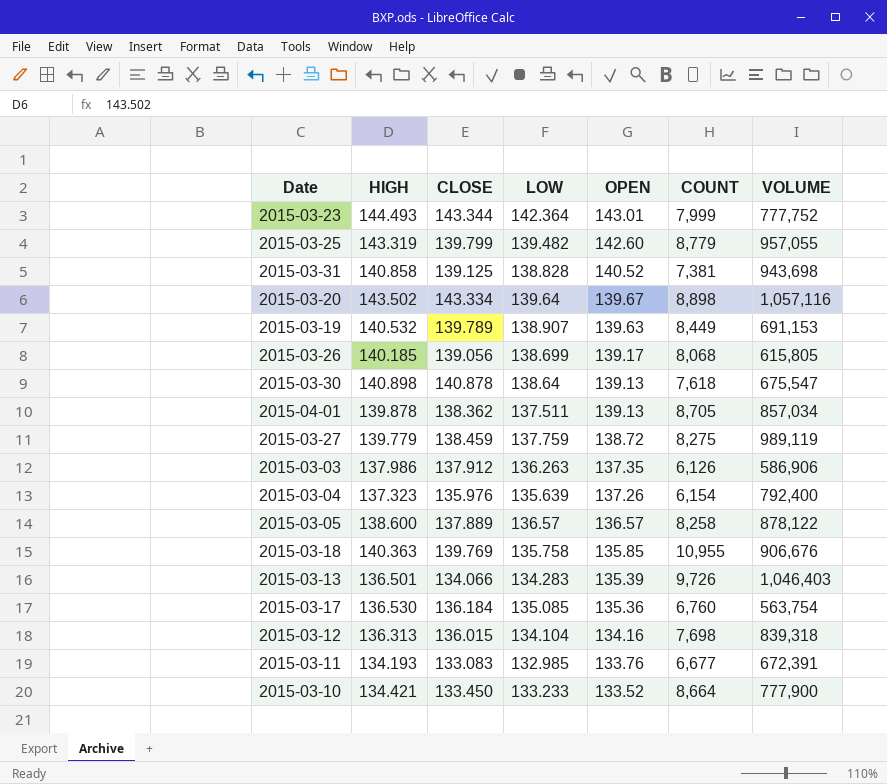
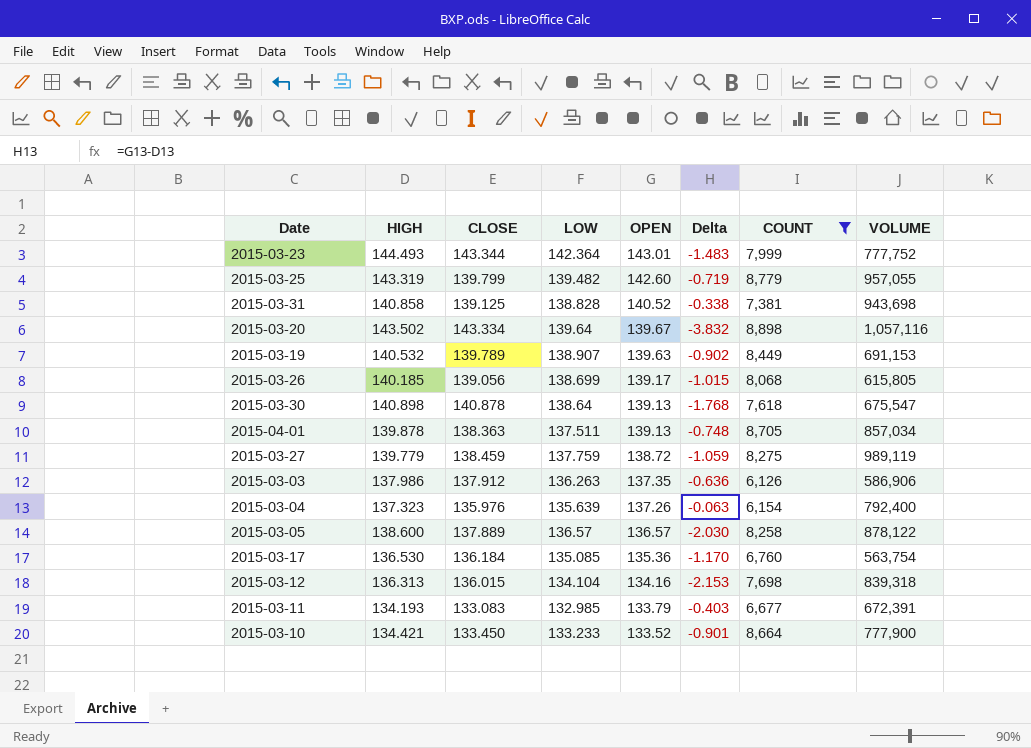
filter: none -> COUNT <= 8,898
column Delta | formula: none -> [OPEN] - [HIGH]
2015-04-01 | CLOSE: 138.362 -> 138.363
2015-03-11 | OPEN: 133.76 -> 133.79

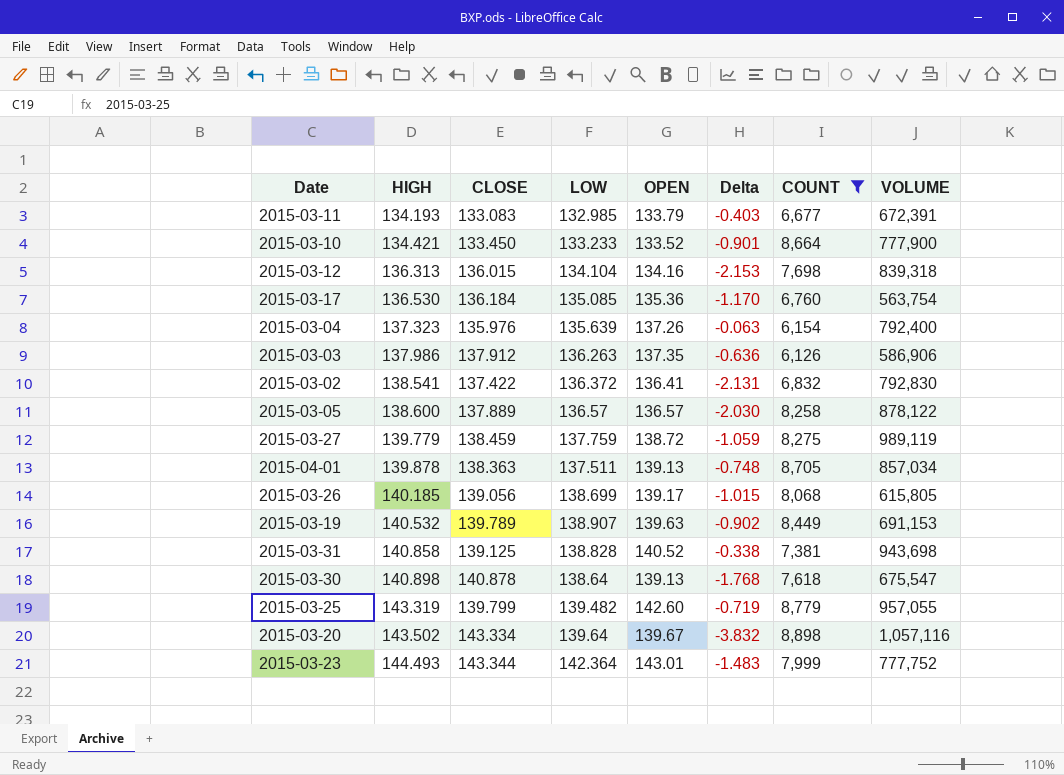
row order: OPEN descending -> HIGH ascending
row 2015-03-02: none -> 138.541 | 137.422 | 136.372 | 136.41 | -2.131 | 6,832 | 792,830

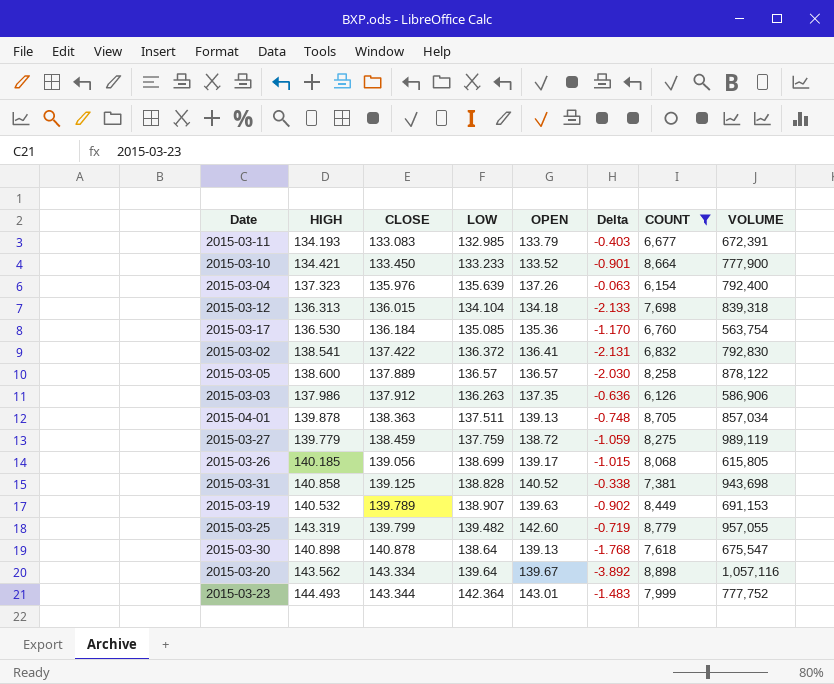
row order: HIGH ascending -> CLOSE ascending
2015-03-12 | OPEN: 134.16 -> 134.18
2015-03-12 | Delta: -2.153 -> -2.133
2015-03-20 | HIGH: 143.502 -> 143.562
2015-03-20 | Delta: -3.832 -> -3.892

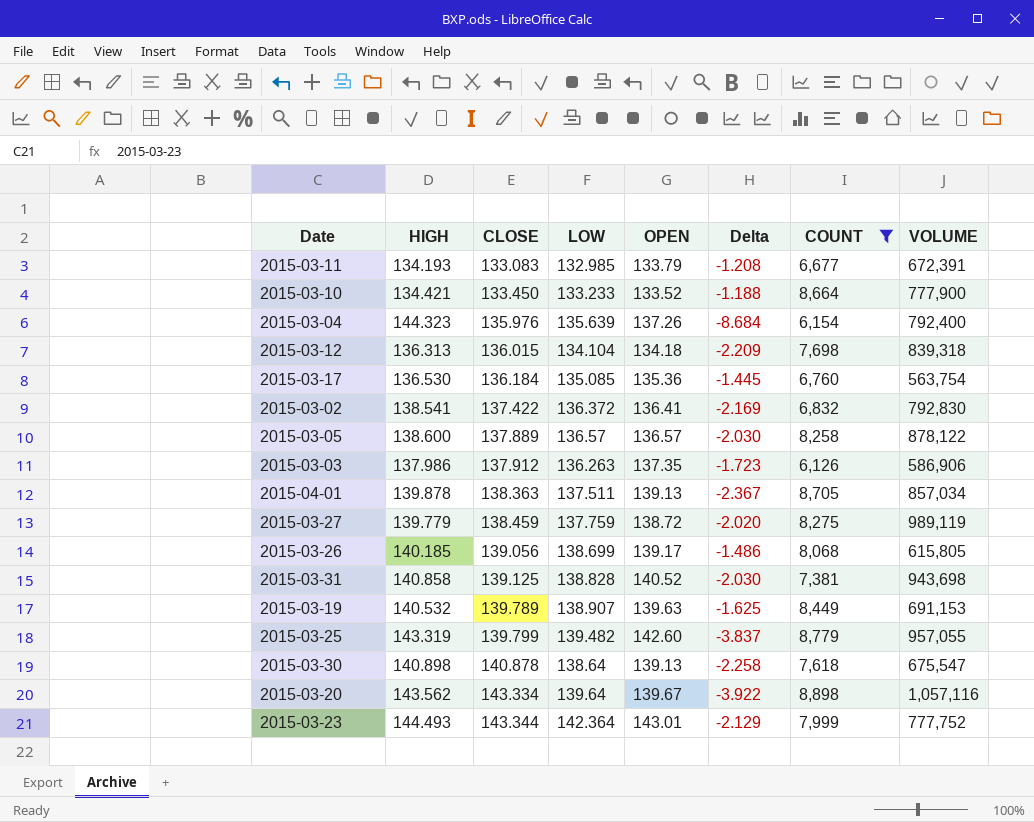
column Delta | formula: [OPEN] - [HIGH] -> [LOW] - [HIGH]
2015-03-04 | HIGH: 137.323 -> 144.323

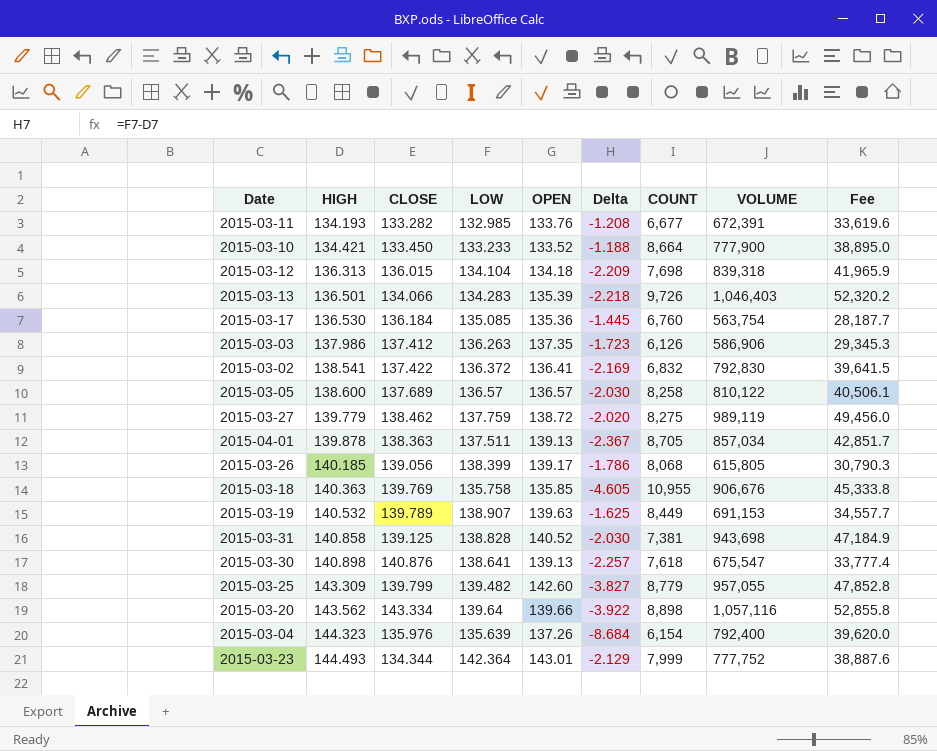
filter: COUNT <= 8,898 -> none
row order: CLOSE ascending -> HIGH ascending
column Fee | formula: none -> [VOLUME] * 0.05
2015-03-11 | CLOSE: 133.083 -> 133.282
2015-03-11 | OPEN: 133.79 -> 133.76
2015-03-03 | CLOSE: 137.912 -> 137.412
2015-03-05 | CLOSE: 137.889 -> 137.689
2015-03-05 | VOLUME: 878,122 -> 810,122
2015-03-27 | CLOSE: 138.459 -> 138.462
2015-03-26 | LOW: 138.699 -> 138.399
2015-03-26 | Delta: -1.486 -> -1.786
2015-03-30 | CLOSE: 140.878 -> 140.876
2015-03-30 | LOW: 138.64 -> 138.641
2015-03-30 | Delta: -2.258 -> -2.257
2015-03-25 | HIGH: 143.319 -> 143.309
2015-03-25 | Delta: -3.837 -> -3.827
2015-03-20 | OPEN: 139.67 -> 139.66
2015-03-23 | CLOSE: 143.344 -> 134.344

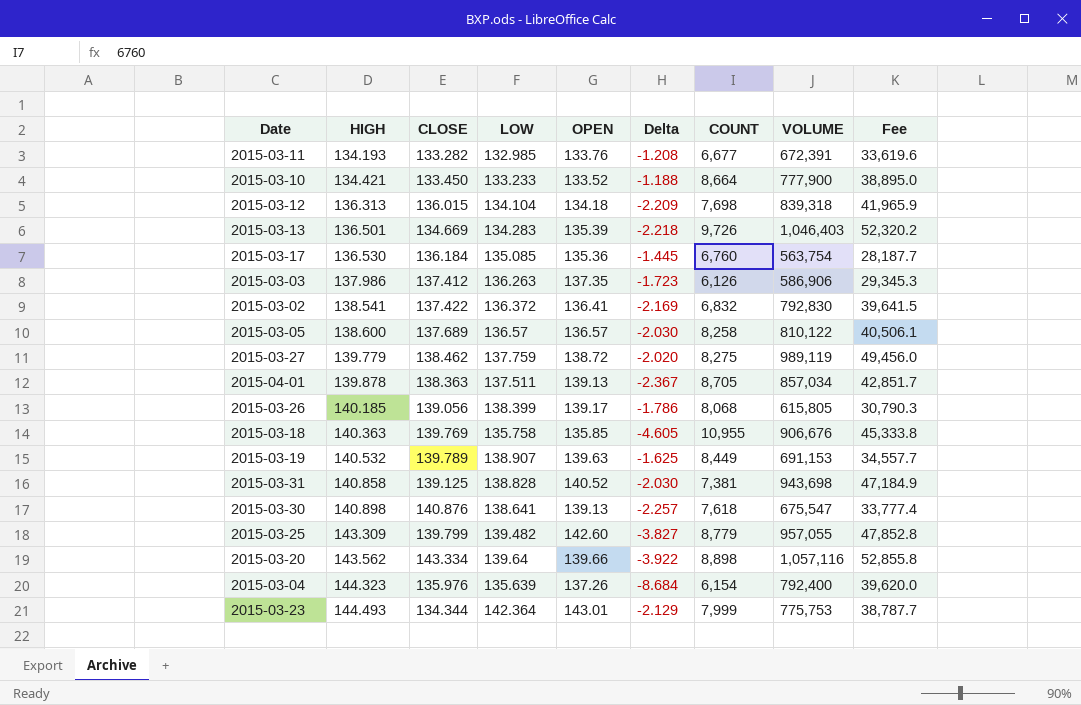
2015-03-13 | CLOSE: 134.066 -> 134.669
2015-03-23 | VOLUME: 777,752 -> 775,753
2015-03-23 | Fee: 38,887.6 -> 38,787.7

